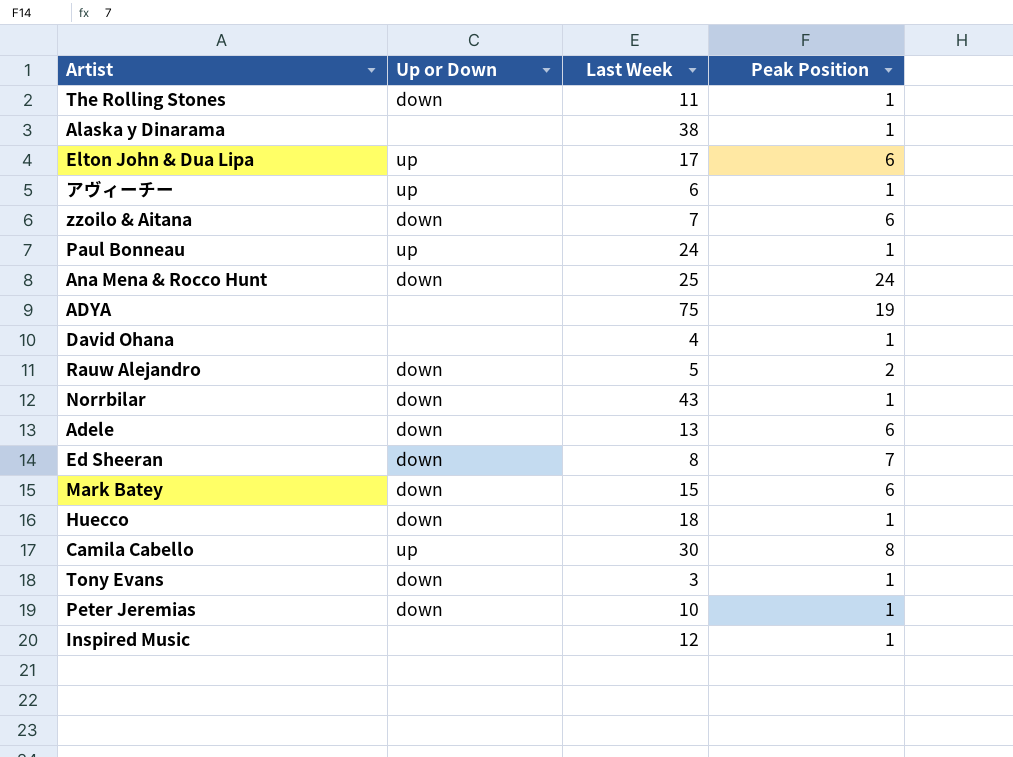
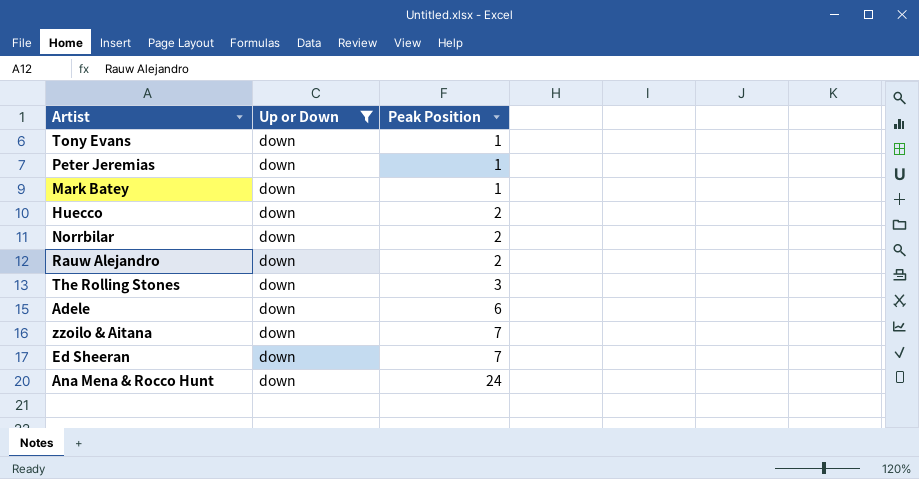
filter: none -> Up or Down = down
row order: none -> Peak Position ascending
column Last Week | position: 3 -> none
Mark Batey | Peak Position: 6 -> 1
Huecco | Peak Position: 1 -> 2
Norrbilar | Peak Position: 1 -> 2
The Rolling Stones | Peak Position: 1 -> 3
zzoilo & Aitana | Peak Position: 6 -> 7

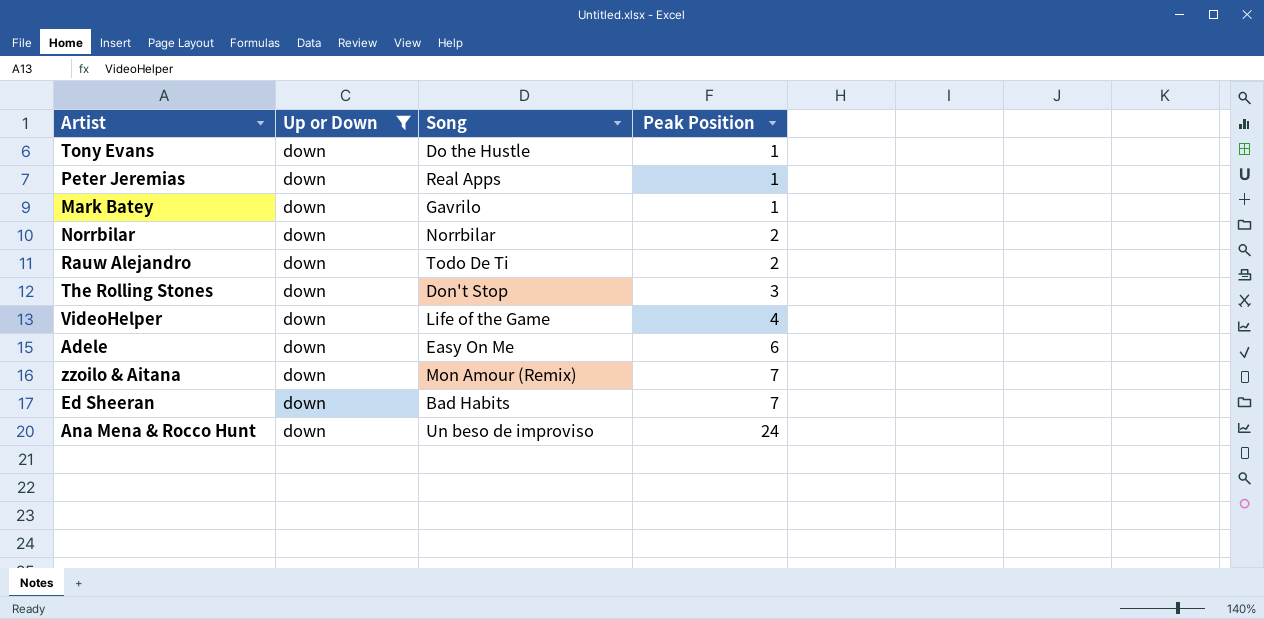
column Song | position: none -> 3
row Huecco: down | 2 -> none
row VideoHelper: none -> down | Life of the Game | 4

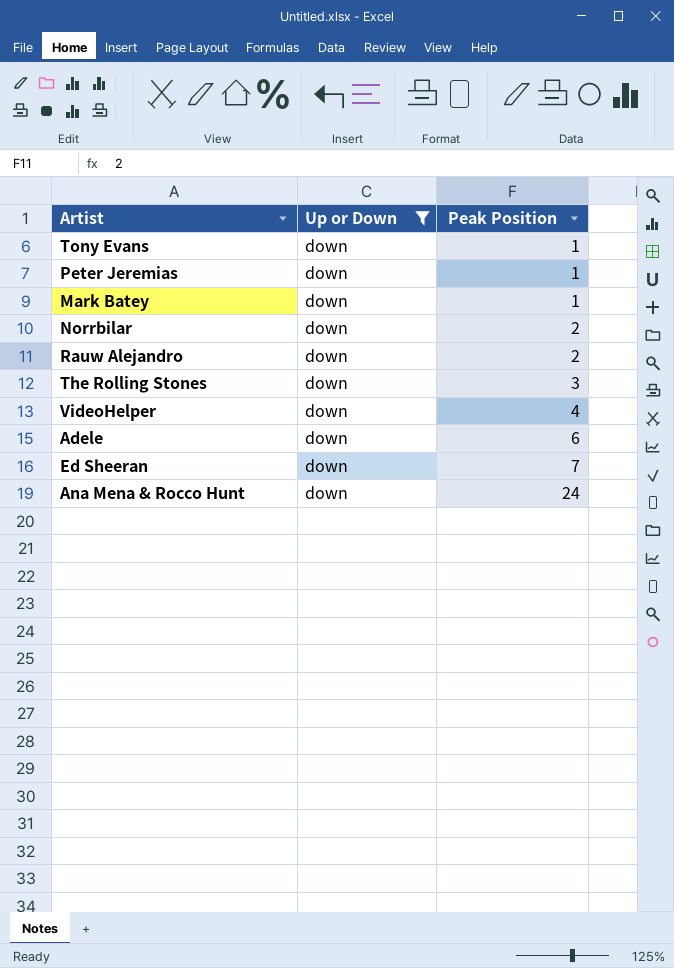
column Song | position: 3 -> none
row zzoilo & Aitana: down | Mon Amour (Remix) | 7 -> none

